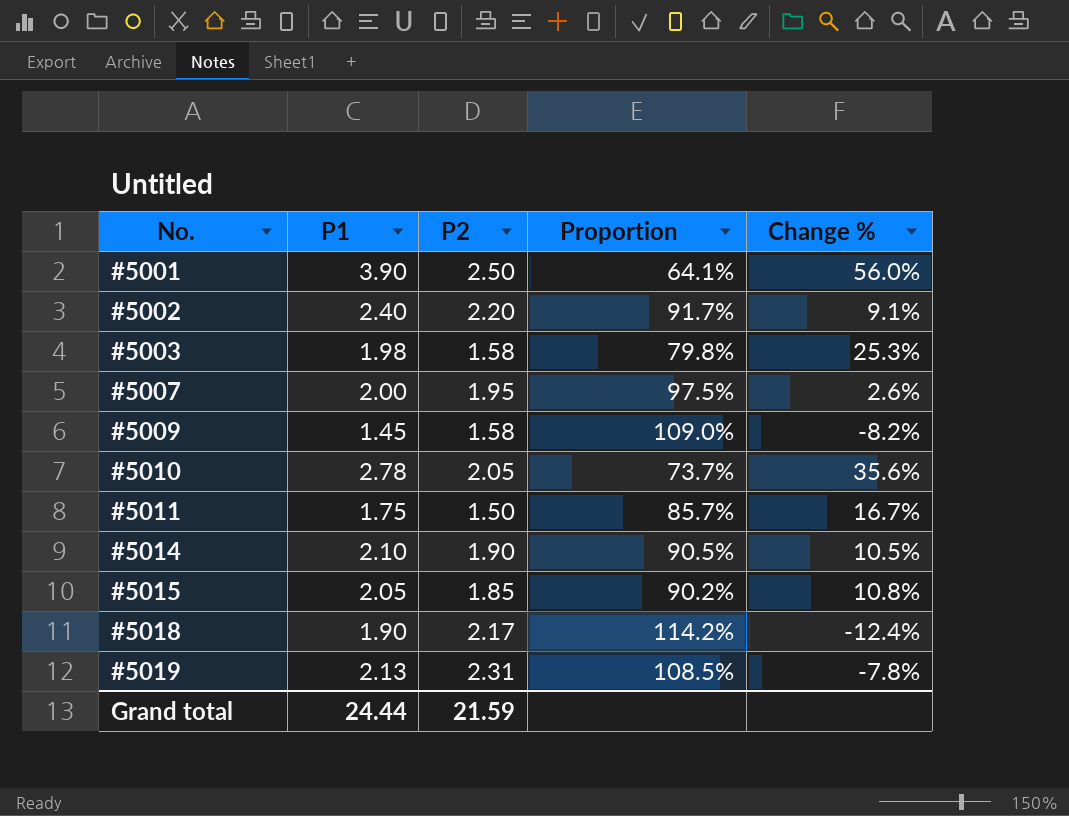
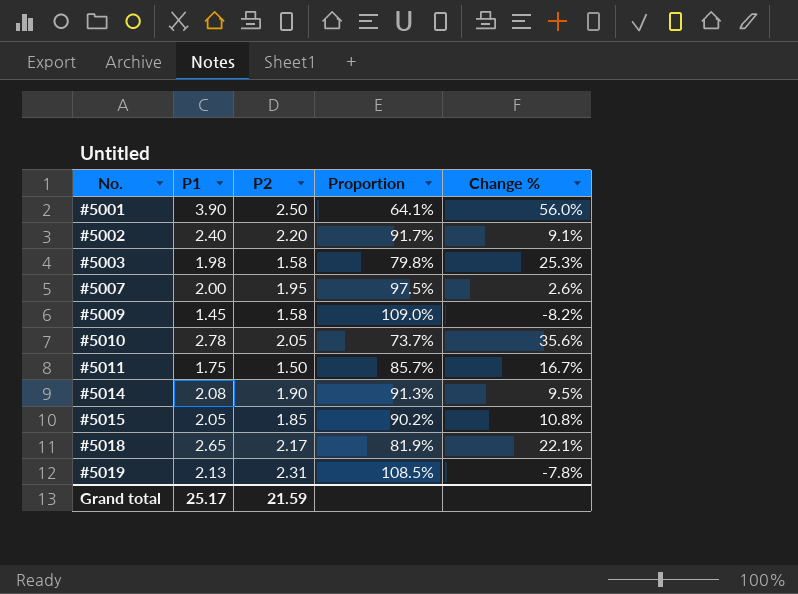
#5014 | P1: 2.10 -> 2.08
#5014 | Proportion: 90.5% -> 91.3%
#5014 | Change %: 10.5% -> 9.5%
#5018 | P1: 1.90 -> 2.65
#5018 | Proportion: 114.2% -> 81.9%
#5018 | Change %: -12.4% -> 22.1%
Grand total | P1: 24.44 -> 25.17

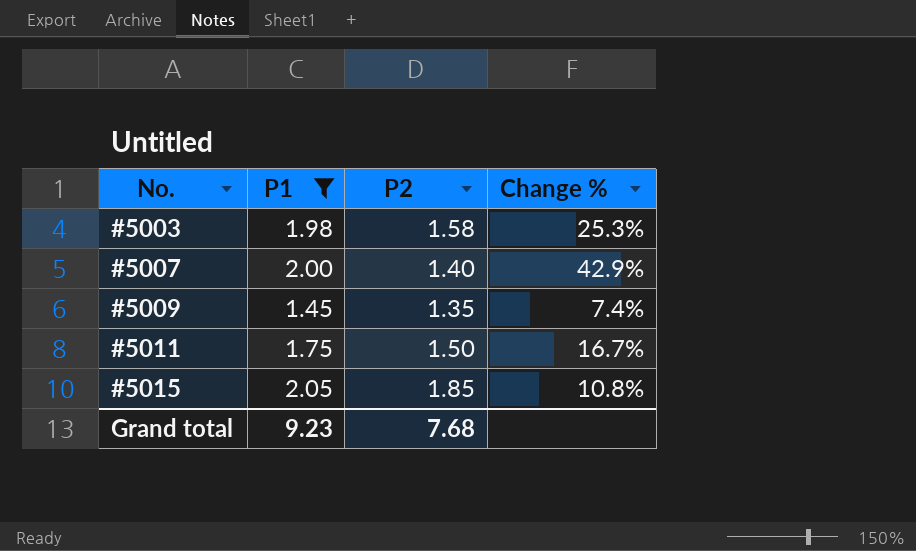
filter: none -> P1 <= 2.05
column Proportion | formula: [P2] / [P1] -> none
#5007 | P2: 1.95 -> 1.40
#5007 | Change %: 2.6% -> 42.9%
#5009 | P2: 1.58 -> 1.35
#5009 | Change %: -8.2% -> 7.4%
Grand total | P1: 25.17 -> 9.23
Grand total | P2: 21.59 -> 7.68

